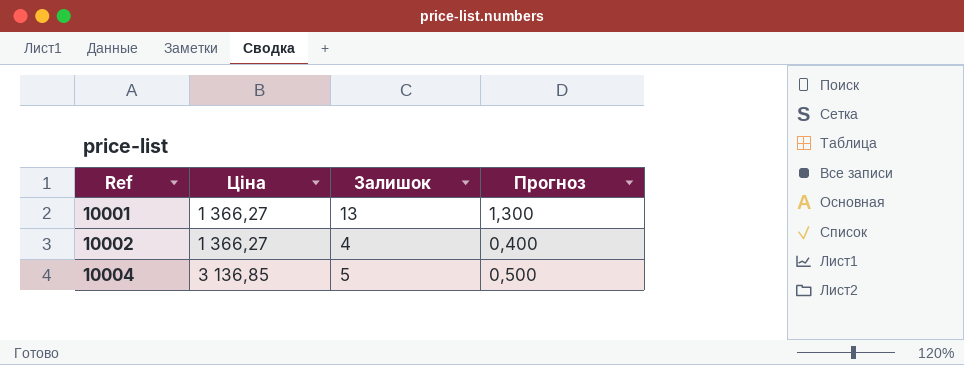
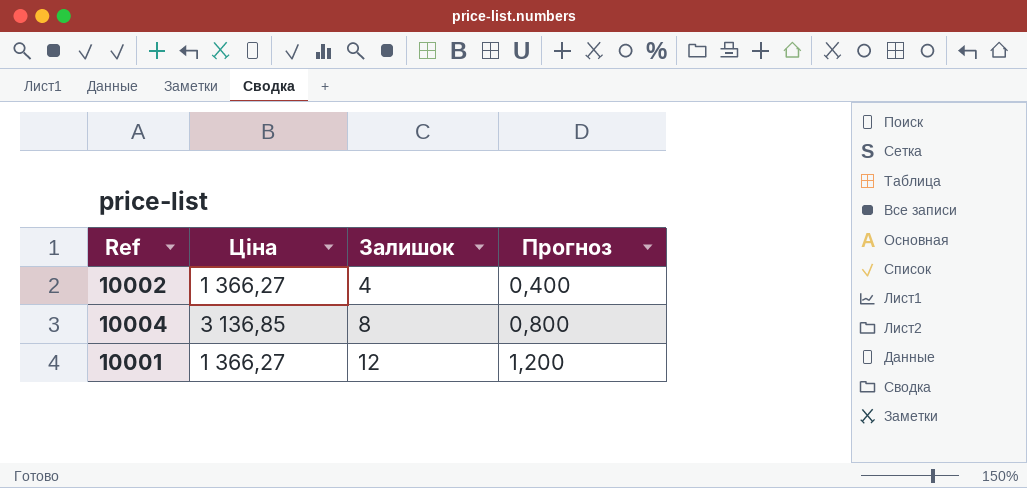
row order: Ref ascending -> Залишок ascending
10004 | Залишок: 5 -> 8
10004 | Прогноз: 0,500 -> 0,800
10001 | Залишок: 13 -> 12
10001 | Прогноз: 1,300 -> 1,200

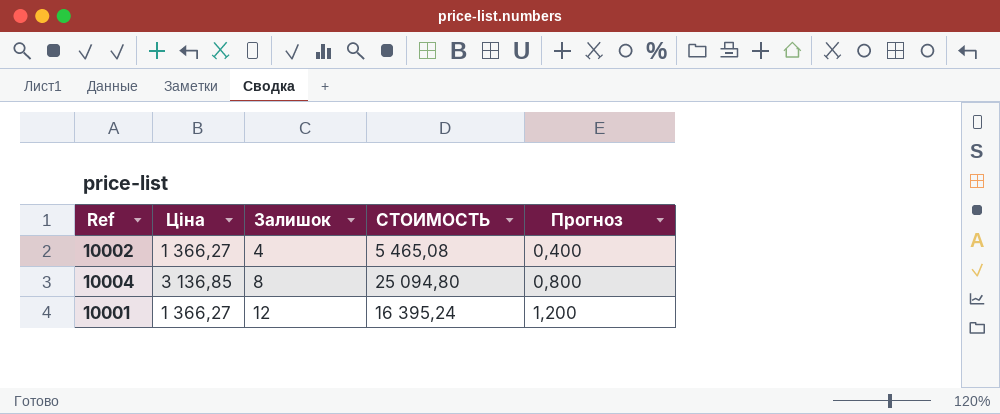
column СТОИМОСТЬ | formula: none -> [Ціна] * [Залишок]

